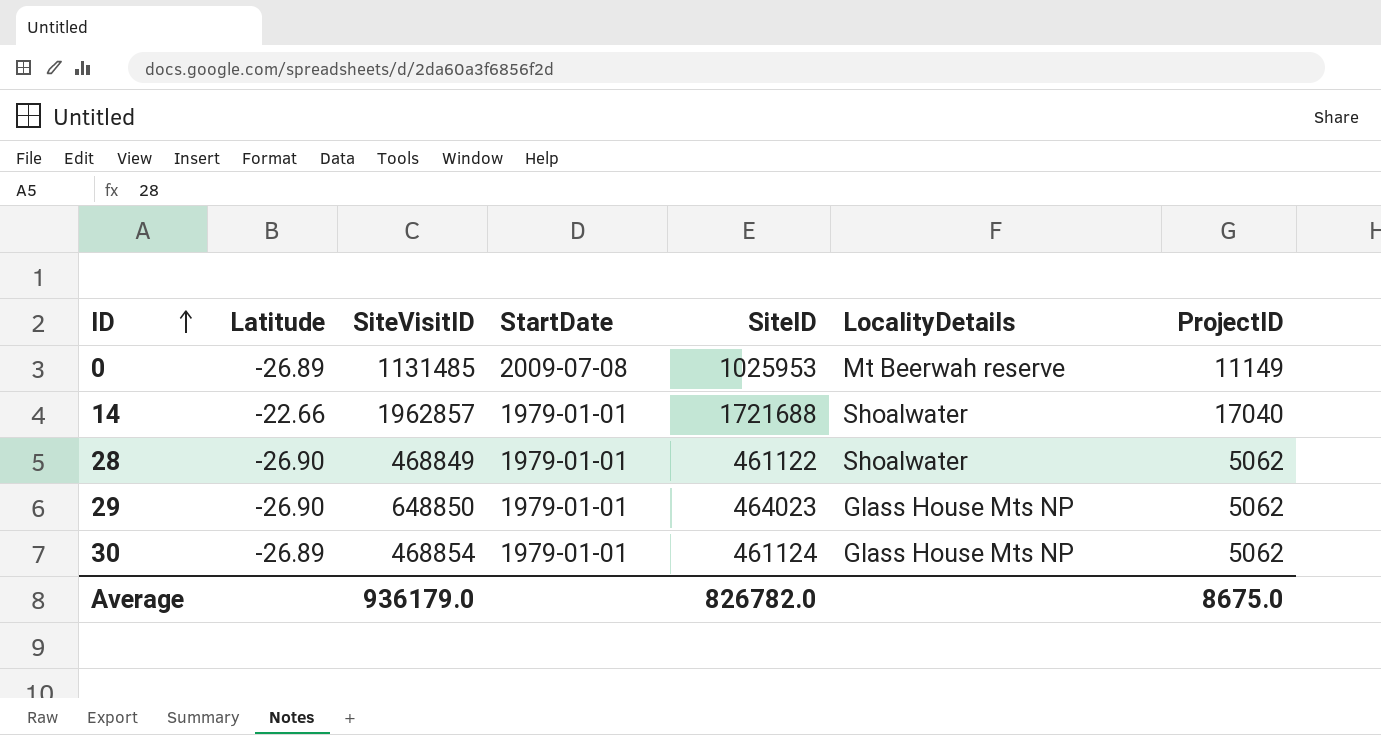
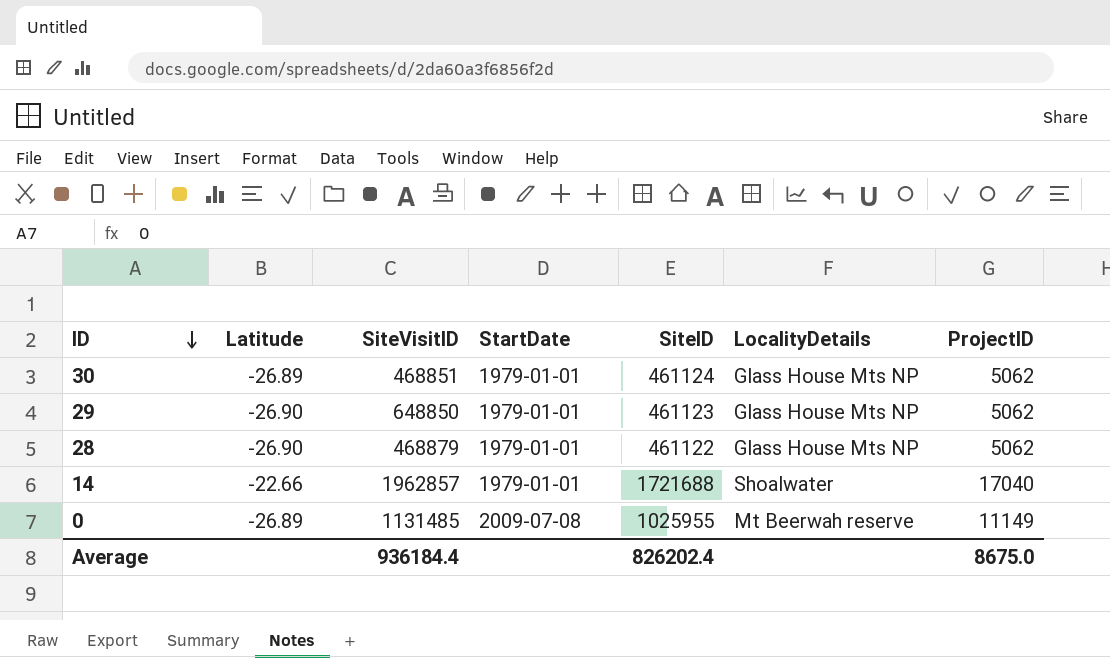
row order: ID ascending -> ID descending
30 | SiteVisitID: 468854 -> 468851
29 | SiteID: 464023 -> 461123
28 | SiteVisitID: 468849 -> 468879
28 | LocalityDetails: Shoalwater -> Glass House Mts NP
0 | SiteID: 1025953 -> 1025955
Average | SiteVisitID: 936179.0 -> 936184.4
Average | SiteID: 826782.0 -> 826202.4

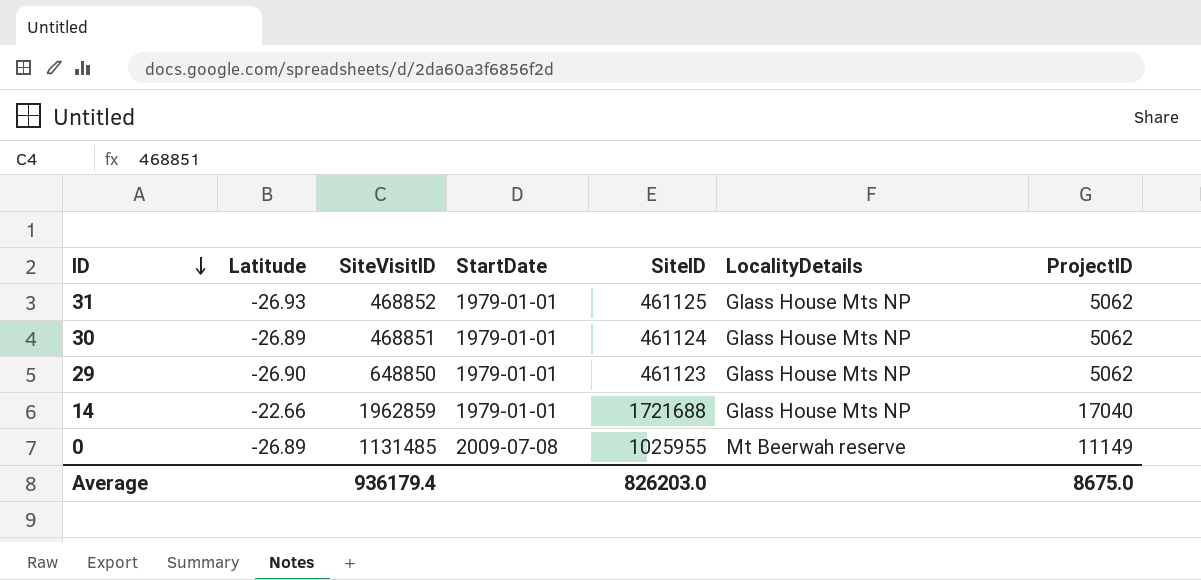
row 28: -26.90 | 468879 | 1979-01-01 | 461122 | Glass House Mts NP | 5062 -> none
row 31: none -> -26.93 | 468852 | 1979-01-01 | 461125 | Glass House Mts NP | 5062
14 | SiteVisitID: 1962857 -> 1962859
14 | LocalityDetails: Shoalwater -> Glass House Mts NP
Average | SiteVisitID: 936184.4 -> 936179.4
Average | SiteID: 826202.4 -> 826203.0

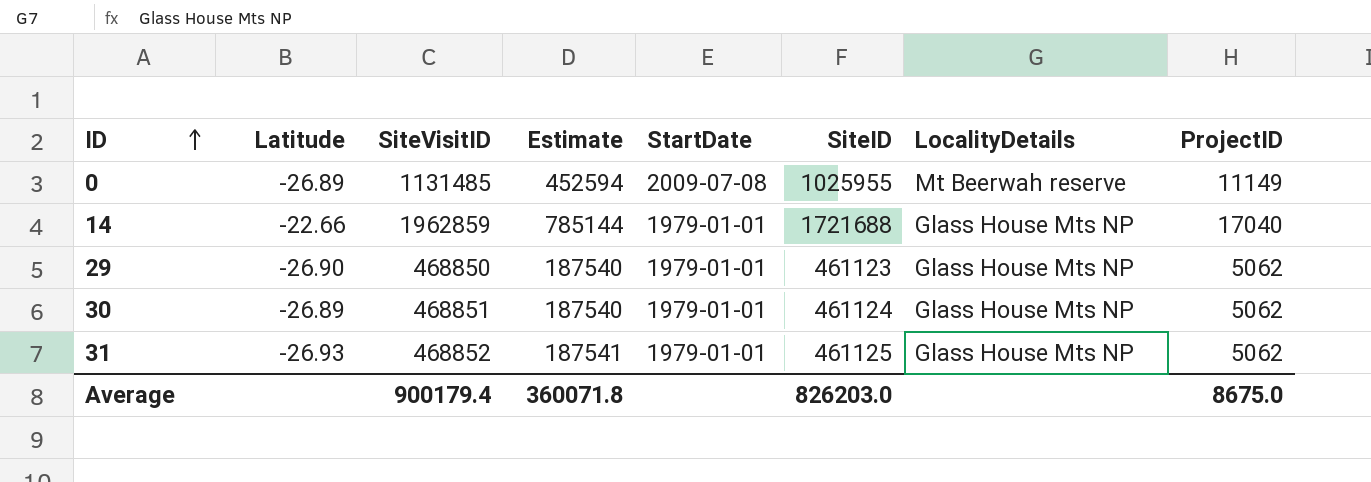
row order: ID descending -> ID ascending
column Estimate | formula: none -> [SiteVisitID] * 0.4
29 | SiteVisitID: 648850 -> 468850
Average | SiteVisitID: 936179.4 -> 900179.4

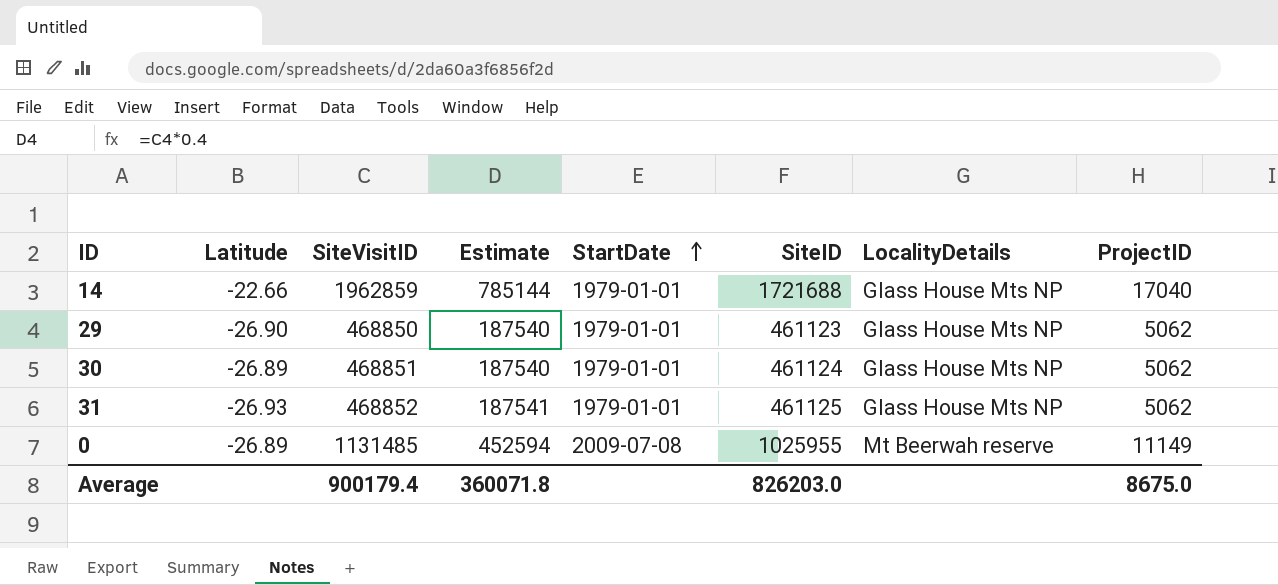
row order: ID ascending -> StartDate ascending

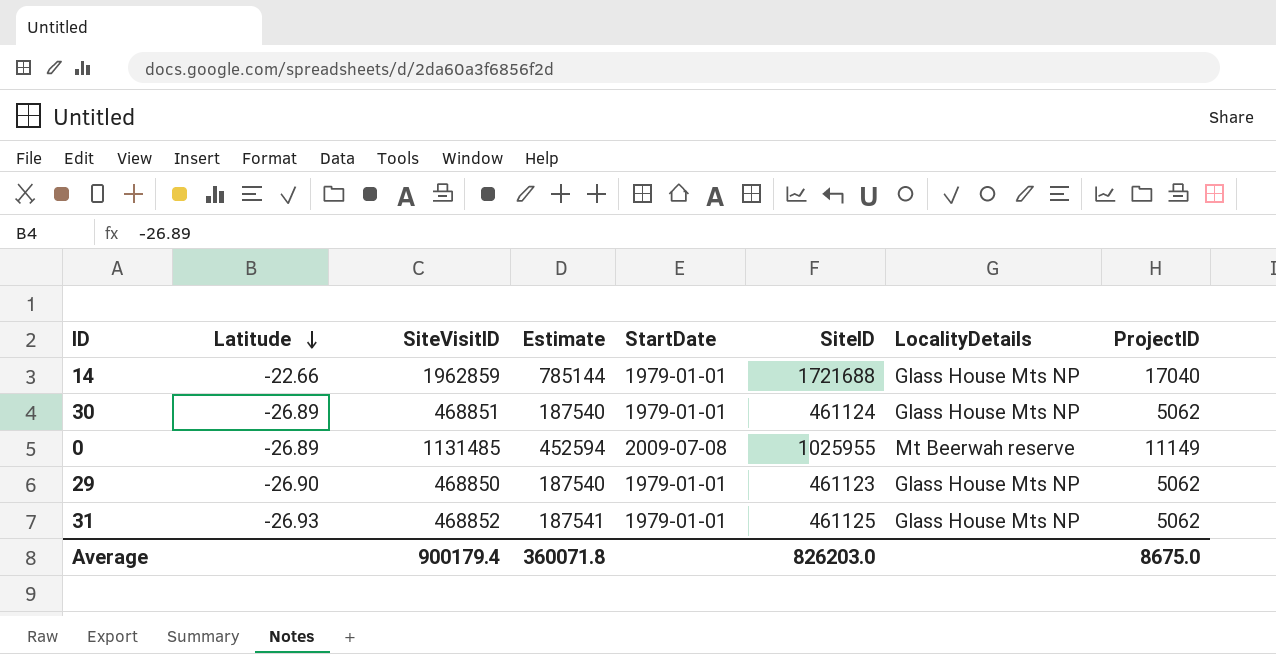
row order: StartDate ascending -> Latitude descending

